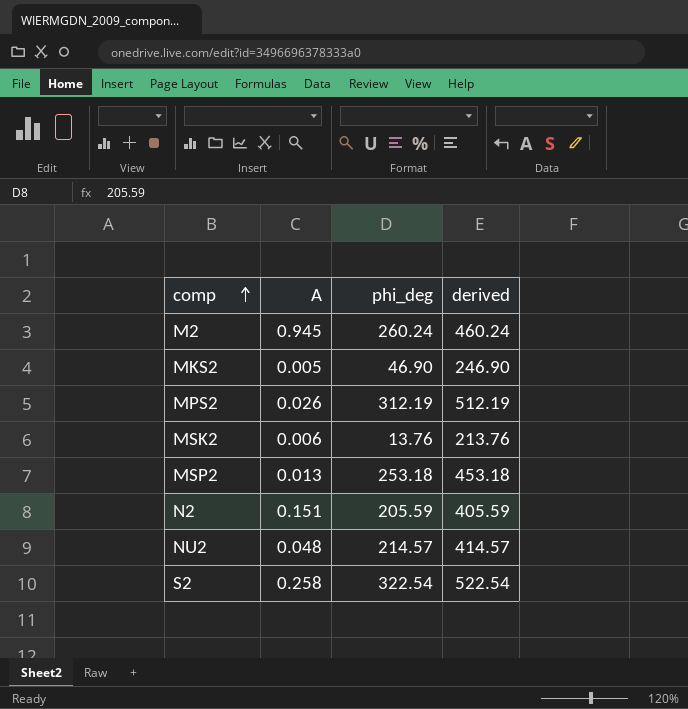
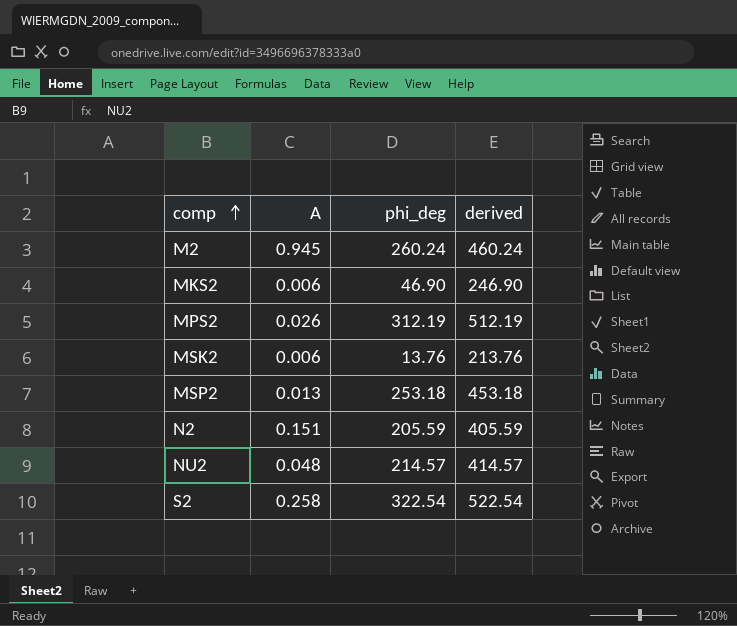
MKS2 | A: 0.005 -> 0.006

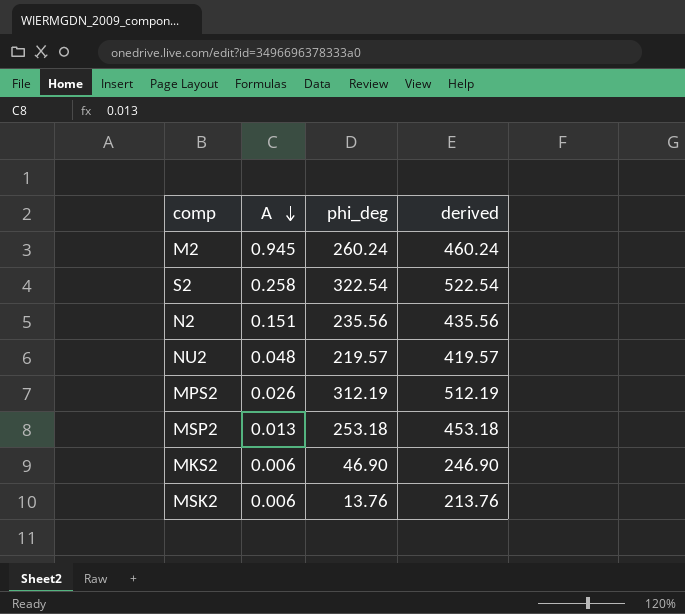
row order: comp ascending -> A descending
N2 | phi_deg: 205.59 -> 235.56
N2 | derived: 405.59 -> 435.56
NU2 | phi_deg: 214.57 -> 219.57
NU2 | derived: 414.57 -> 419.57

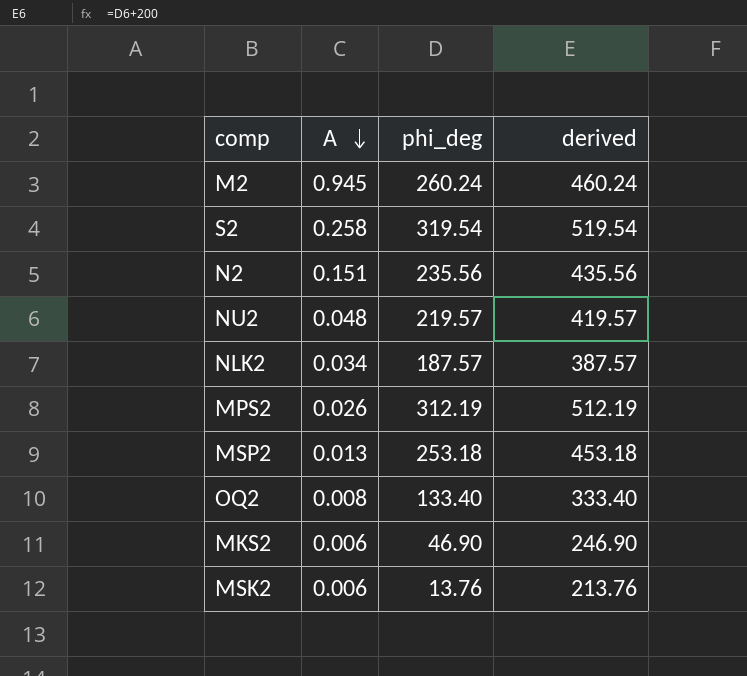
S2 | phi_deg: 322.54 -> 319.54
S2 | derived: 522.54 -> 519.54
row NLK2: none -> 0.034 | 187.57 | 387.57
row OQ2: none -> 0.008 | 133.40 | 333.40

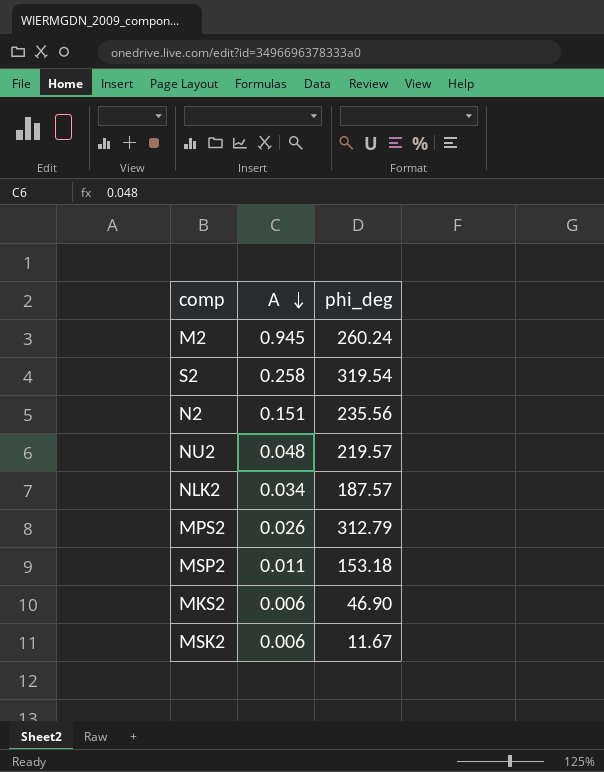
column derived | formula: [phi_deg] + 200 -> none
row OQ2: 0.008 | 133.40 | 333.40 -> none
MPS2 | phi_deg: 312.19 -> 312.79
MSP2 | A: 0.013 -> 0.011
MSP2 | phi_deg: 253.18 -> 153.18
MSK2 | phi_deg: 13.76 -> 11.67

